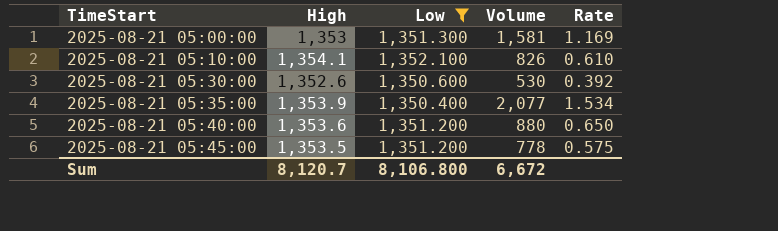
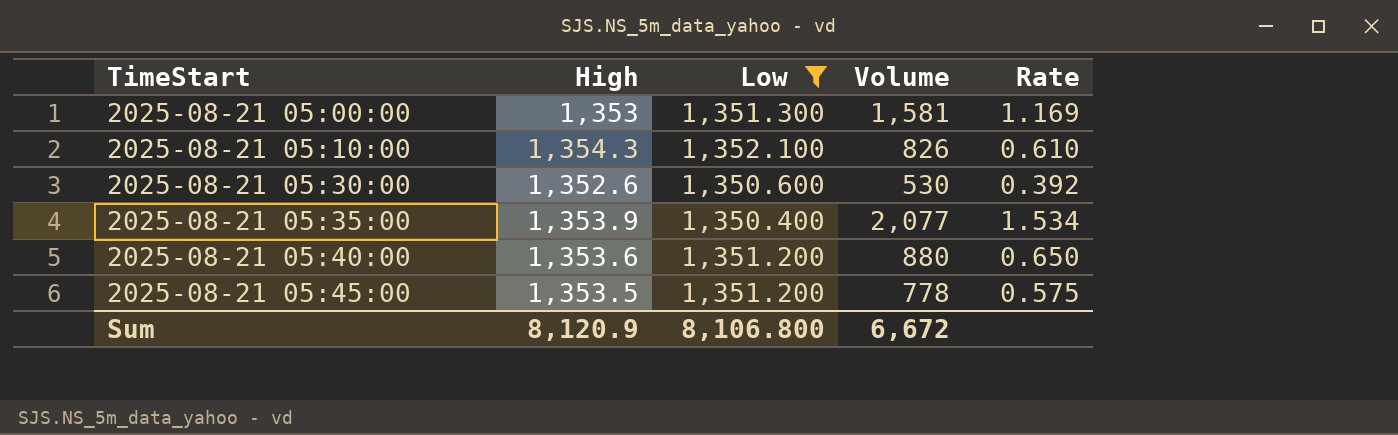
2025-08-21 05:10:00 | High: 1,354.1 -> 1,354.3
Sum | High: 8,120.7 -> 8,120.9

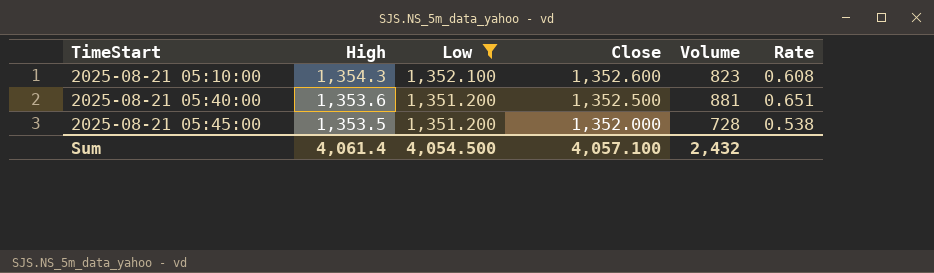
column Close | position: none -> 4
row 2025-08-21 05:00:00: 1,353 | 1,351.300 | 1,581 | 1.169 -> none
row 2025-08-21 05:30:00: 1,352.6 | 1,350.600 | 530 | 0.392 -> none
row 2025-08-21 05:35:00: 1,353.9 | 1,350.400 | 2,077 | 1.534 -> none
2025-08-21 05:10:00 | Volume: 826 -> 823
2025-08-21 05:10:00 | Rate: 0.610 -> 0.608
2025-08-21 05:40:00 | Volume: 880 -> 881
2025-08-21 05:40:00 | Rate: 0.650 -> 0.651
2025-08-21 05:45:00 | Volume: 778 -> 728
2025-08-21 05:45:00 | Rate: 0.575 -> 0.538
Sum | High: 8,120.9 -> 4,061.4
Sum | Low: 8,106.800 -> 4,054.500
Sum | Volume: 6,672 -> 2,432

